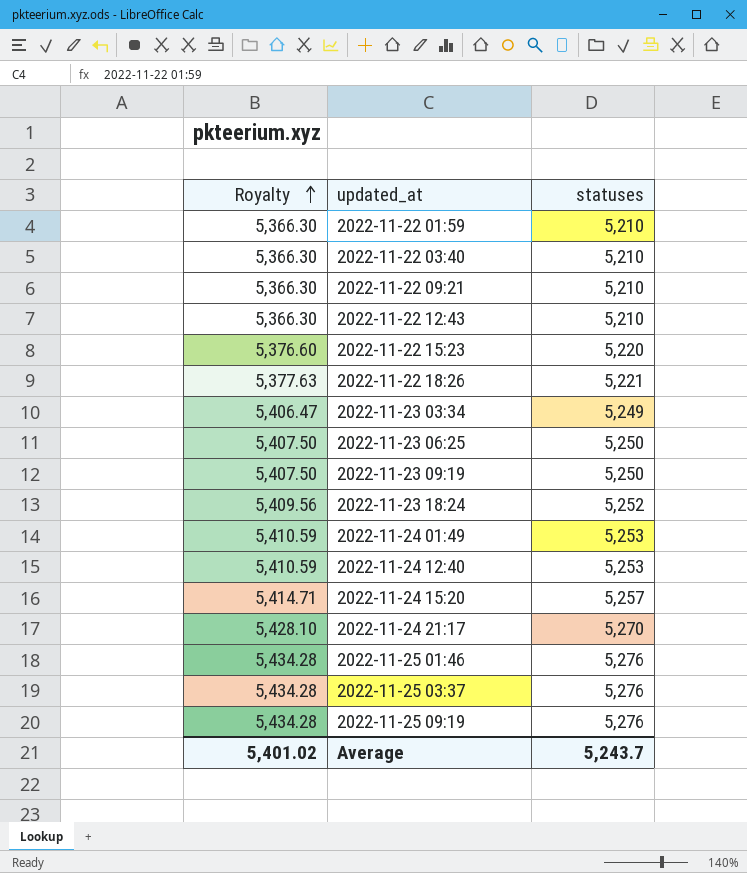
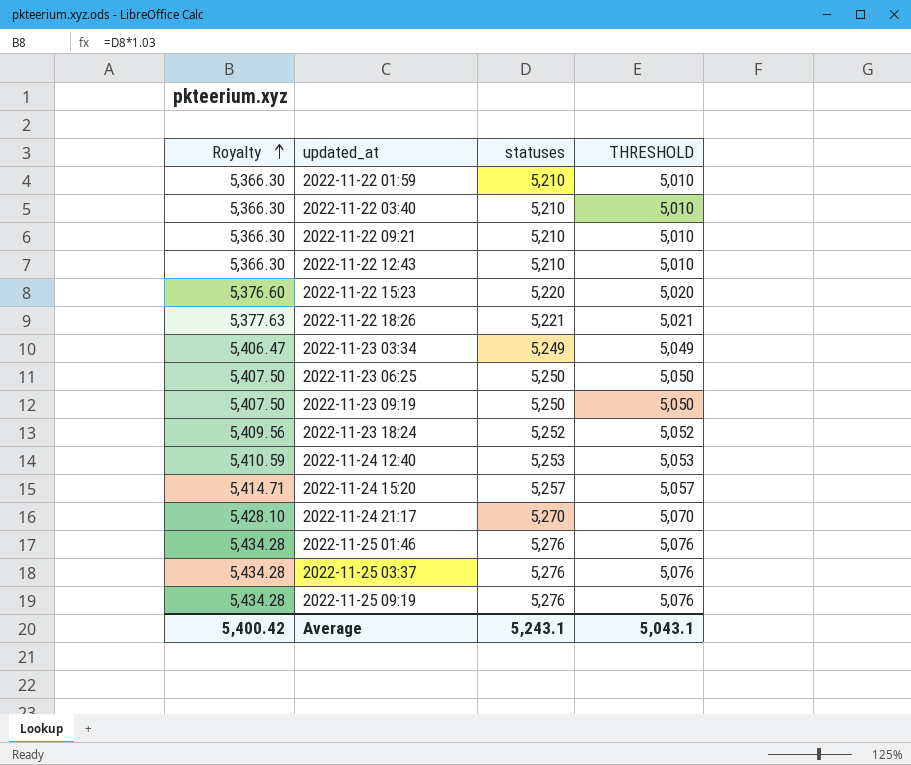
column THRESHOLD | formula: none -> [statuses] - 200
row 2022-11-24 01:49: 5,410.59 | 5,253 -> none
Average | Royalty: 5,401.02 -> 5,400.42
Average | statuses: 5,243.7 -> 5,243.1

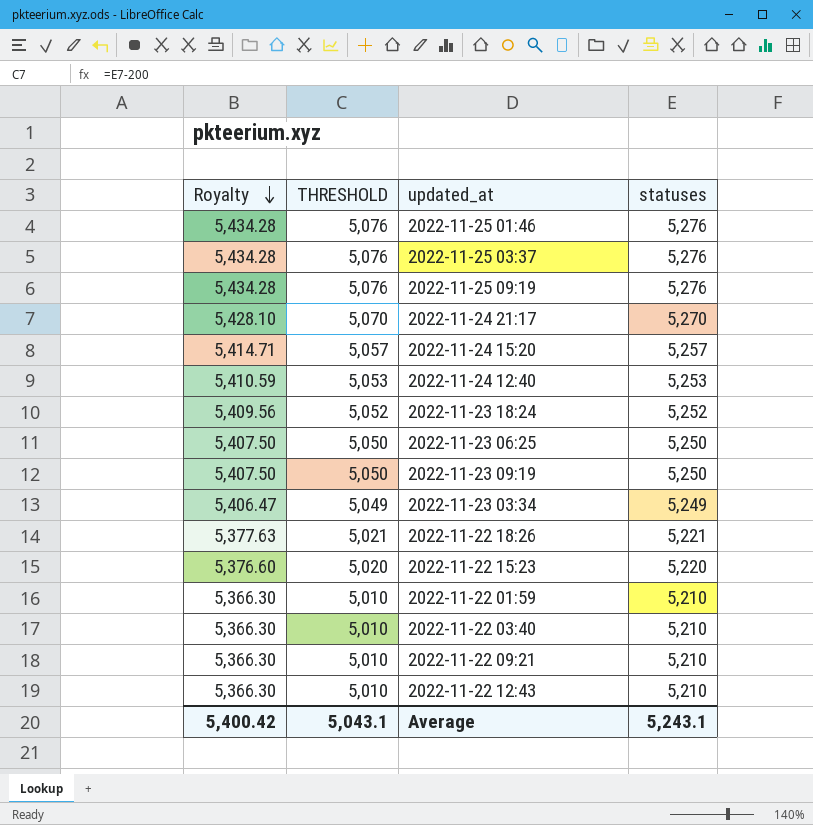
row order: Royalty ascending -> Royalty descending
column THRESHOLD | position: 4 -> 2

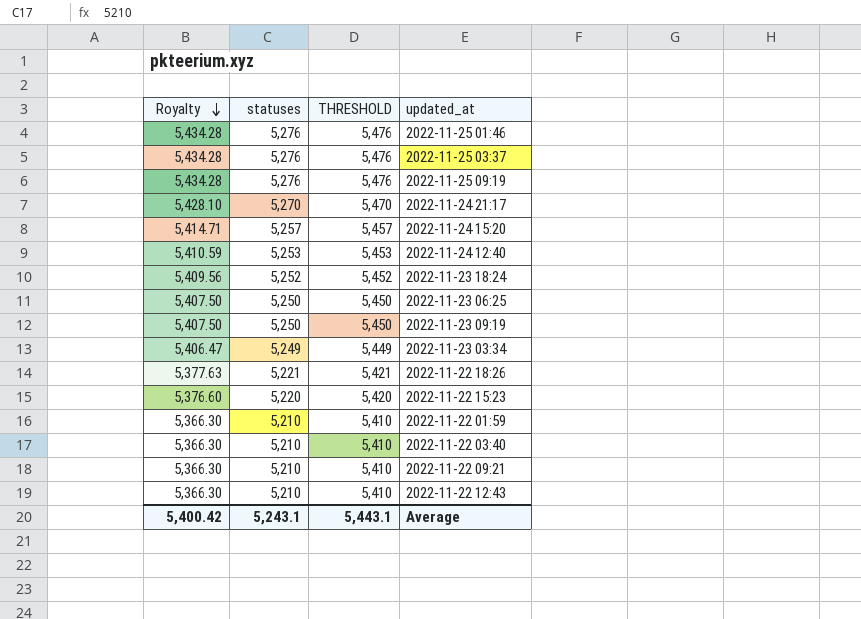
column statuses | position: 4 -> 2
column THRESHOLD | formula: [statuses] - 200 -> [statuses] + 200
Average | THRESHOLD: 5,043.1 -> 5,443.1

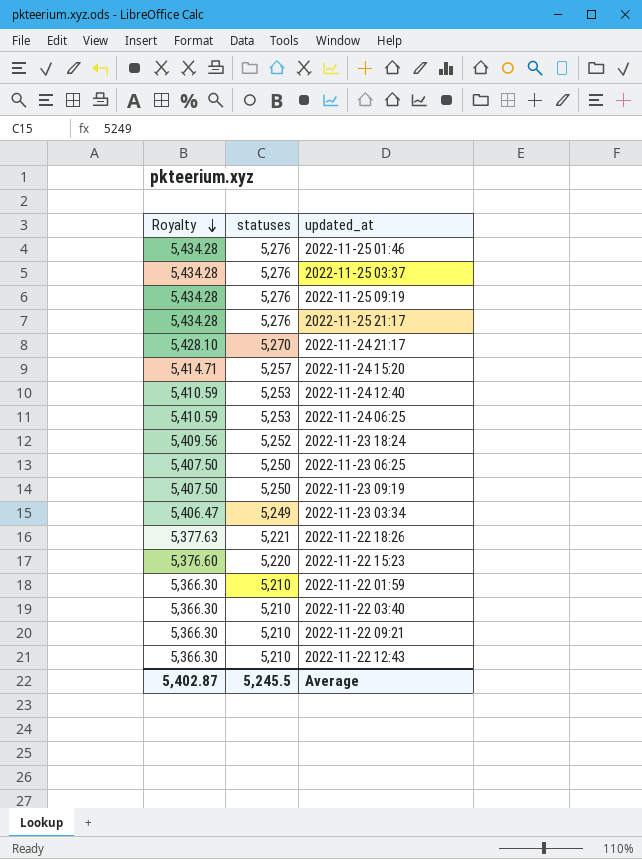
column THRESHOLD | formula: [statuses] + 200 -> none
row 2022-11-25 21:17: none -> 5,434.28 | 5,276
row 2022-11-24 06:25: none -> 5,410.59 | 5,253
Average | Royalty: 5,400.42 -> 5,402.87
Average | statuses: 5,243.1 -> 5,245.5

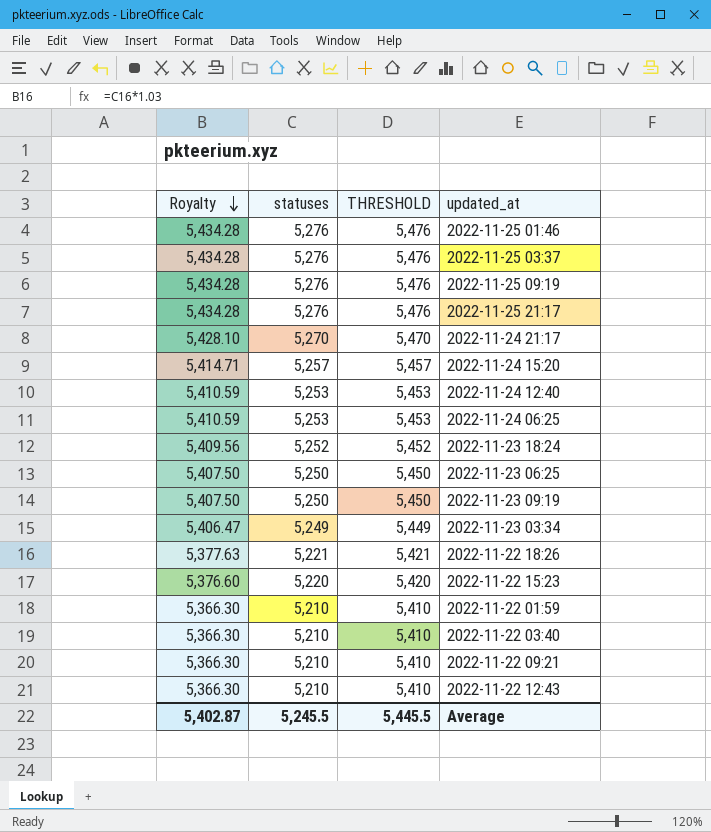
column THRESHOLD | formula: none -> [statuses] + 200

